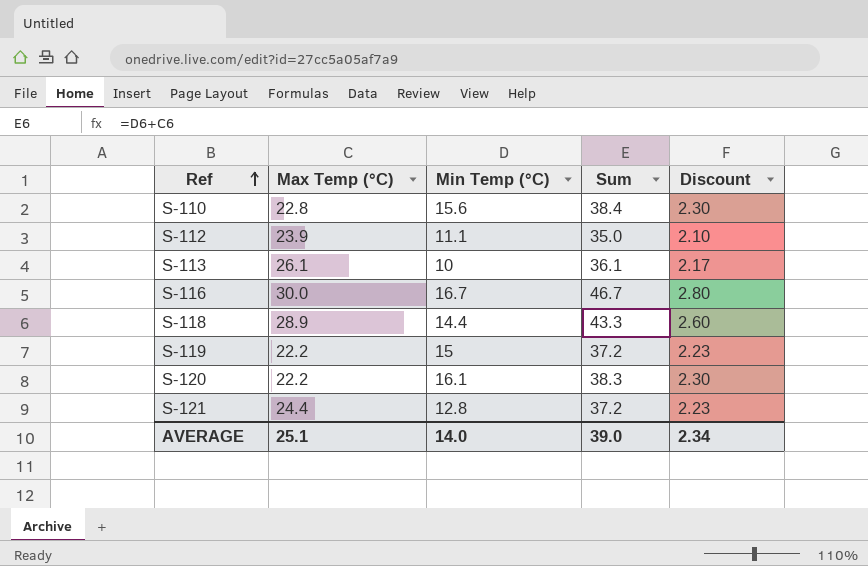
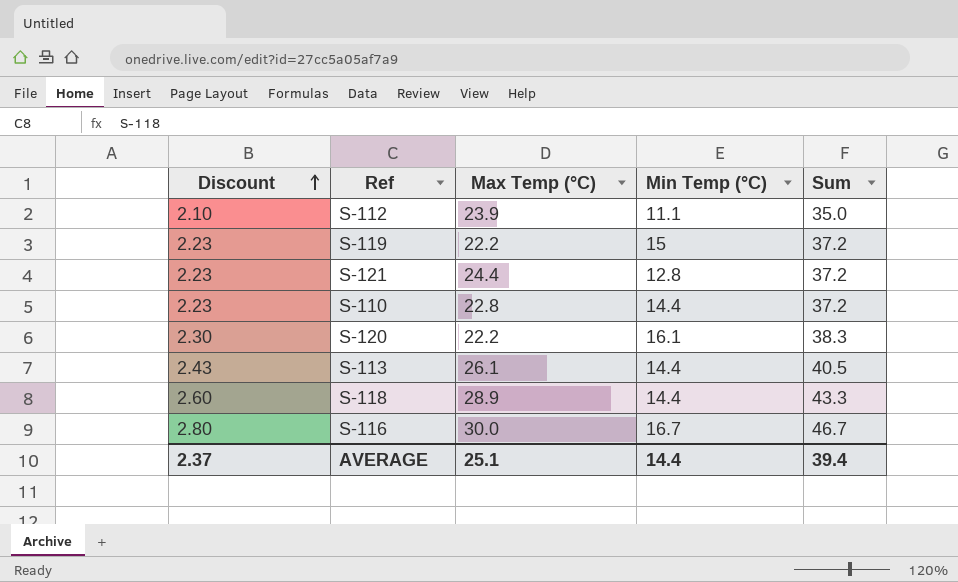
row order: Ref ascending -> Discount ascending
column Discount | position: 5 -> 1
S-110 | Discount: 2.30 -> 2.23
S-110 | Min Temp (°C): 15.6 -> 14.4
S-110 | Sum: 38.4 -> 37.2
S-113 | Discount: 2.17 -> 2.43
S-113 | Min Temp (°C): 10 -> 14.4
S-113 | Sum: 36.1 -> 40.5
AVERAGE | Discount: 2.34 -> 2.37
AVERAGE | Min Temp (°C): 14.0 -> 14.4
AVERAGE | Sum: 39.0 -> 39.4

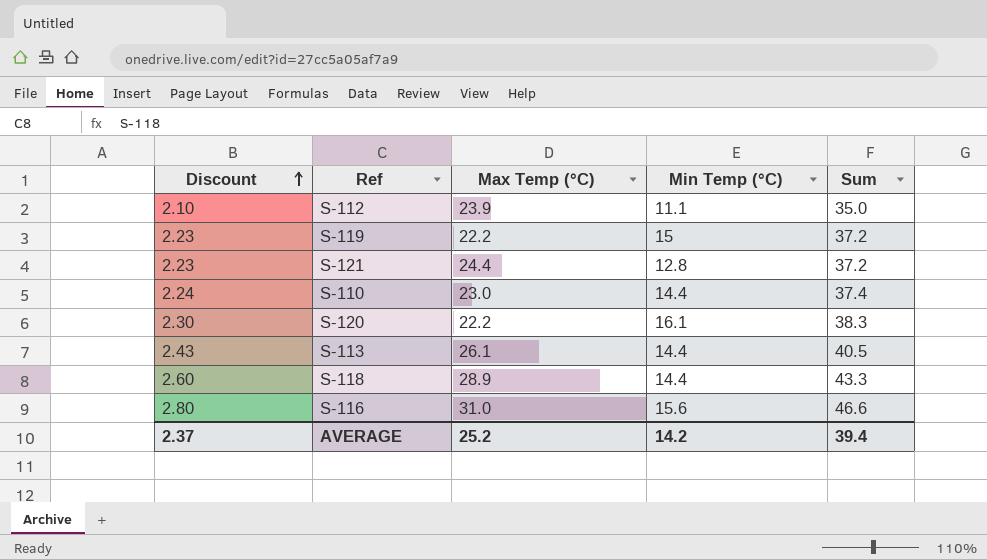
S-110 | Discount: 2.23 -> 2.24
S-110 | Max Temp (°C): 22.8 -> 23.0
S-110 | Sum: 37.2 -> 37.4
S-116 | Max Temp (°C): 30.0 -> 31.0
S-116 | Min Temp (°C): 16.7 -> 15.6
S-116 | Sum: 46.7 -> 46.6
AVERAGE | Max Temp (°C): 25.1 -> 25.2
AVERAGE | Min Temp (°C): 14.4 -> 14.2

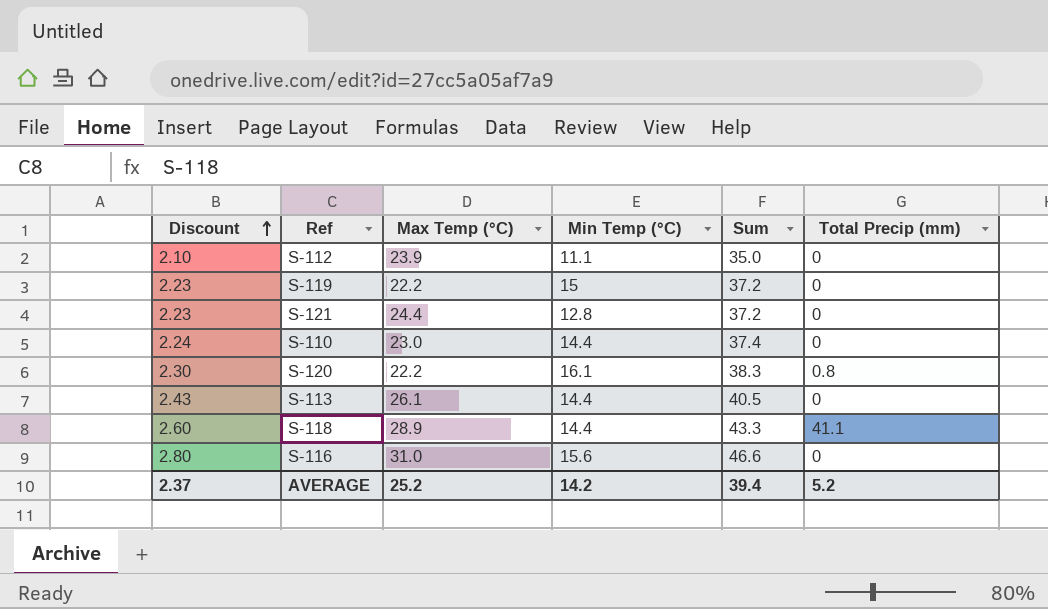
column Total Precip (mm) | position: none -> 6

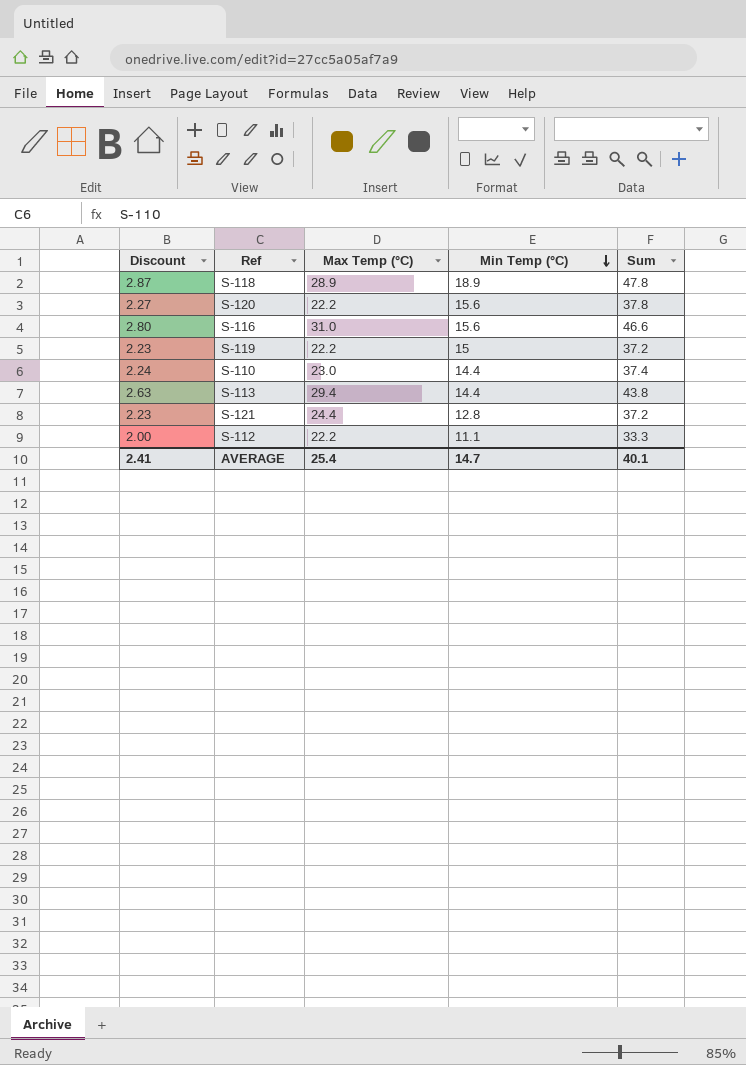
row order: Discount ascending -> Min Temp (°C) descending
column Total Precip (mm) | position: 6 -> none
S-118 | Discount: 2.60 -> 2.87
S-118 | Min Temp (°C): 14.4 -> 18.9
S-118 | Sum: 43.3 -> 47.8
S-120 | Discount: 2.30 -> 2.27
S-120 | Min Temp (°C): 16.1 -> 15.6
S-120 | Sum: 38.3 -> 37.8
S-113 | Discount: 2.43 -> 2.63
S-113 | Max Temp (°C): 26.1 -> 29.4
S-113 | Sum: 40.5 -> 43.8
S-112 | Discount: 2.10 -> 2.00
S-112 | Max Temp (°C): 23.9 -> 22.2
S-112 | Sum: 35.0 -> 33.3
AVERAGE | Discount: 2.37 -> 2.41
AVERAGE | Max Temp (°C): 25.2 -> 25.4
AVERAGE | Min Temp (°C): 14.2 -> 14.7
AVERAGE | Sum: 39.4 -> 40.1

